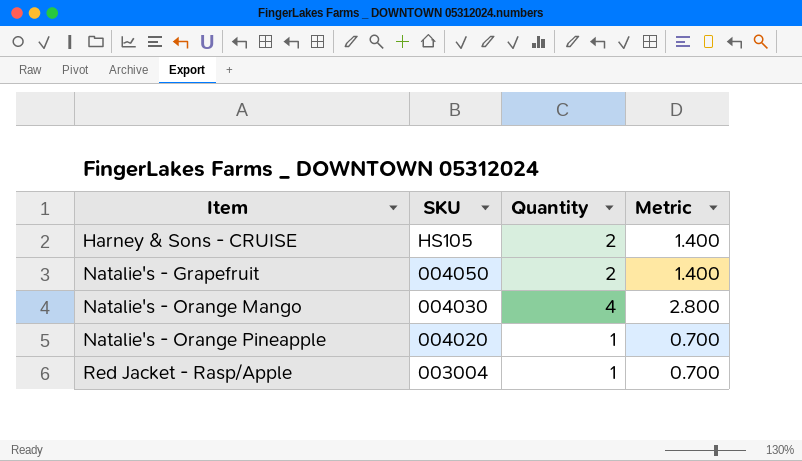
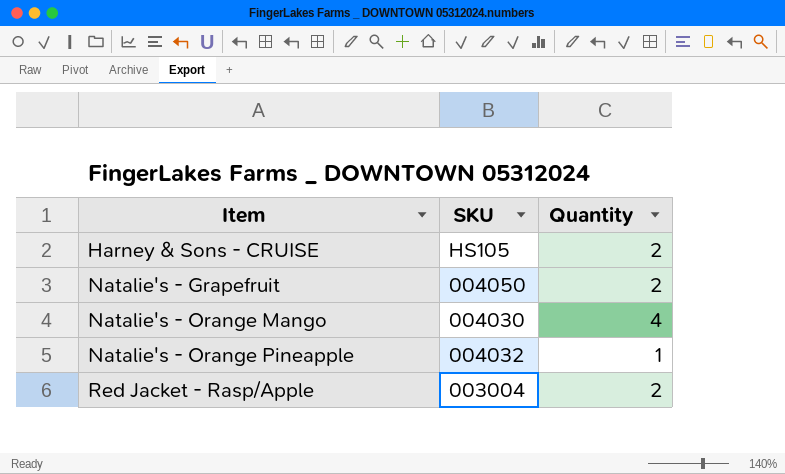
column Metric | formula: [Quantity] * 0.7 -> none
Natalie's - Orange Pineapple | SKU: 004020 -> 004032
Red Jacket - Rasp/Apple | Quantity: 1 -> 2

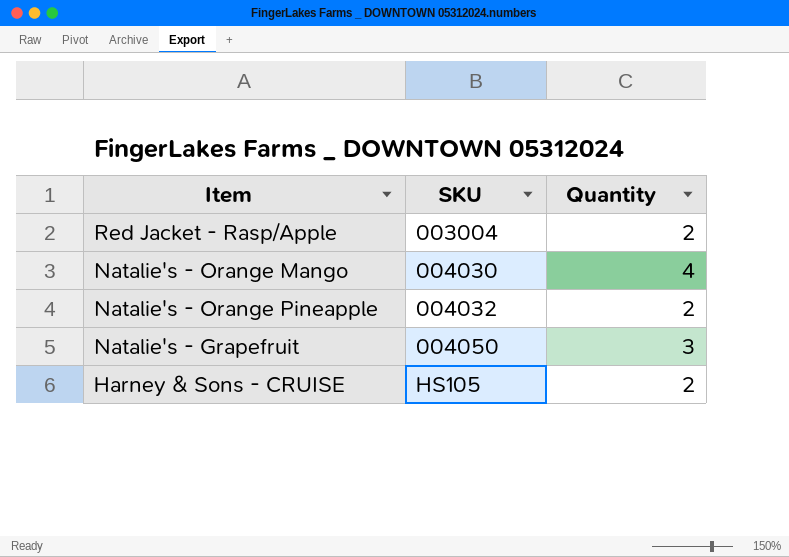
row order: Item ascending -> SKU ascending
Natalie's - Orange Pineapple | Quantity: 1 -> 2
Natalie's - Grapefruit | Quantity: 2 -> 3

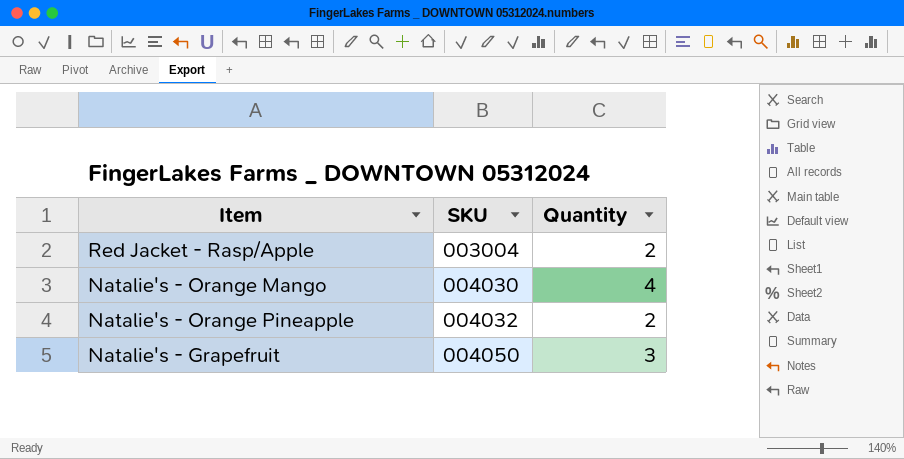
row Harney & Sons - CRUISE: HS105 | 2 -> none

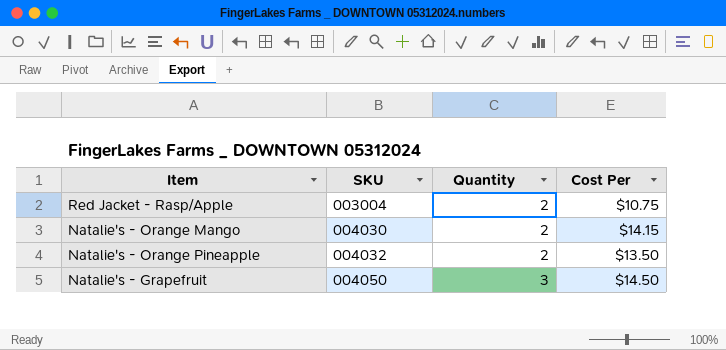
column Cost Per | position: none -> 4
Natalie's - Orange Mango | Quantity: 4 -> 2

